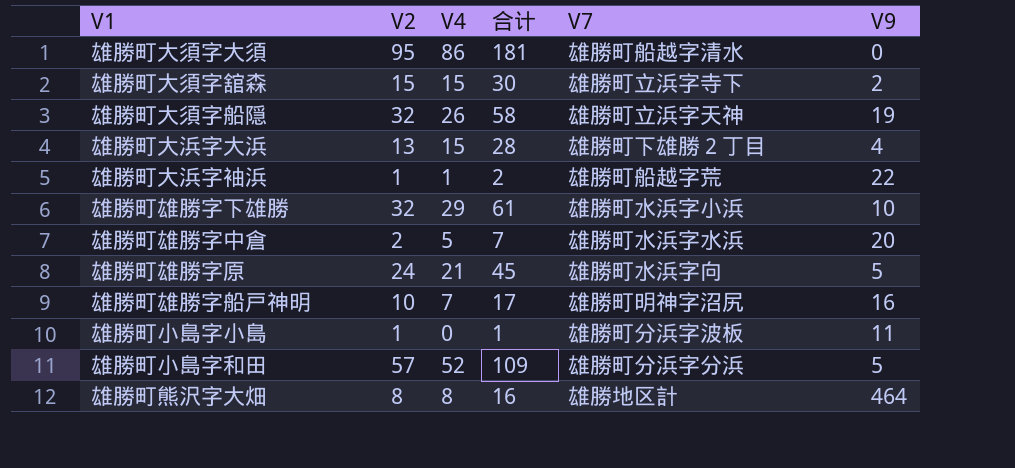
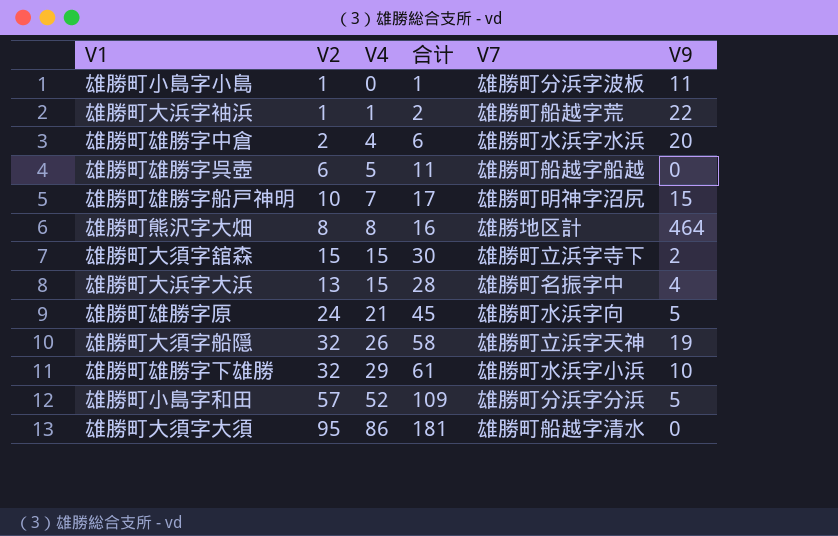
row order: none -> V4 ascending
雄勝町雄勝字中倉 | V4: 5 -> 4
雄勝町雄勝字中倉 | 合计: 7 -> 6
row 雄勝町雄勝字呉壺: none -> 6 | 5 | 11 | 雄勝町船越字船越 | 0
雄勝町雄勝字船戸神明 | V9: 16 -> 15
雄勝町大浜字大浜 | V7: 雄勝町下雄勝２丁目 -> 雄勝町名振字中

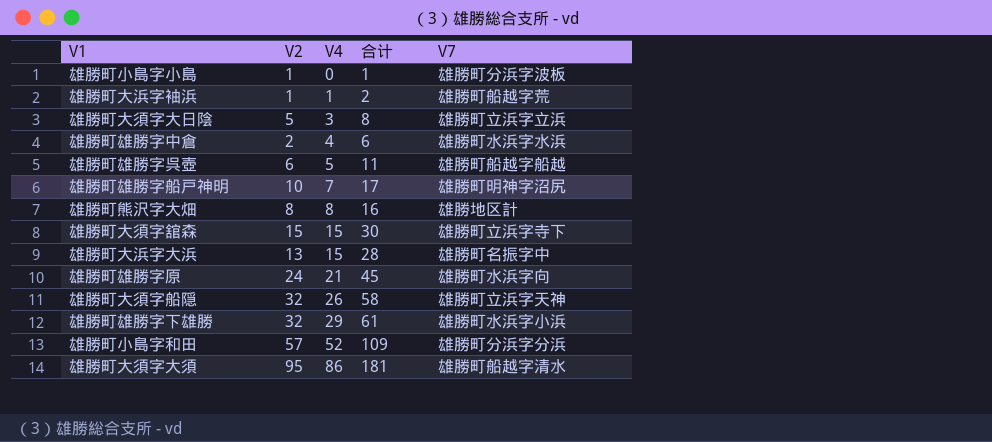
column V9 | position: 6 -> none
row 雄勝町大須字大日陰: none -> 5 | 3 | 8 | 雄勝町立浜字立浜

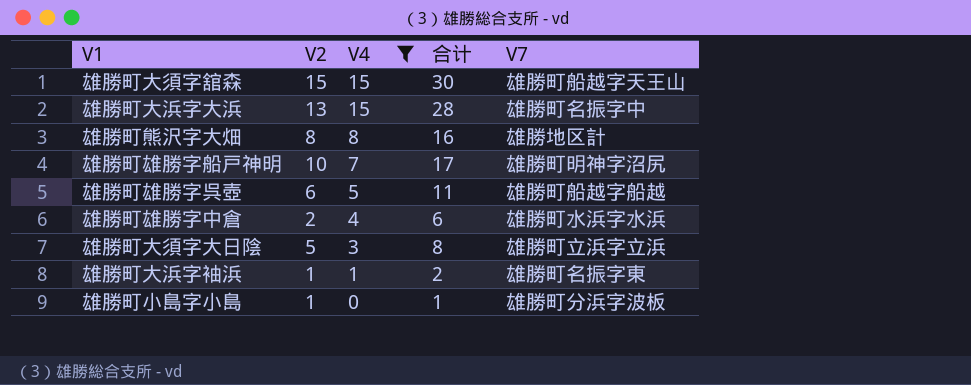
filter: none -> V4 <= 15
row order: V4 ascending -> V4 descending
雄勝町大須字舘森 | V7: 雄勝町立浜字寺下 -> 雄勝町船越字天王山
雄勝町大浜字袖浜 | V7: 雄勝町船越字荒 -> 雄勝町名振字東

